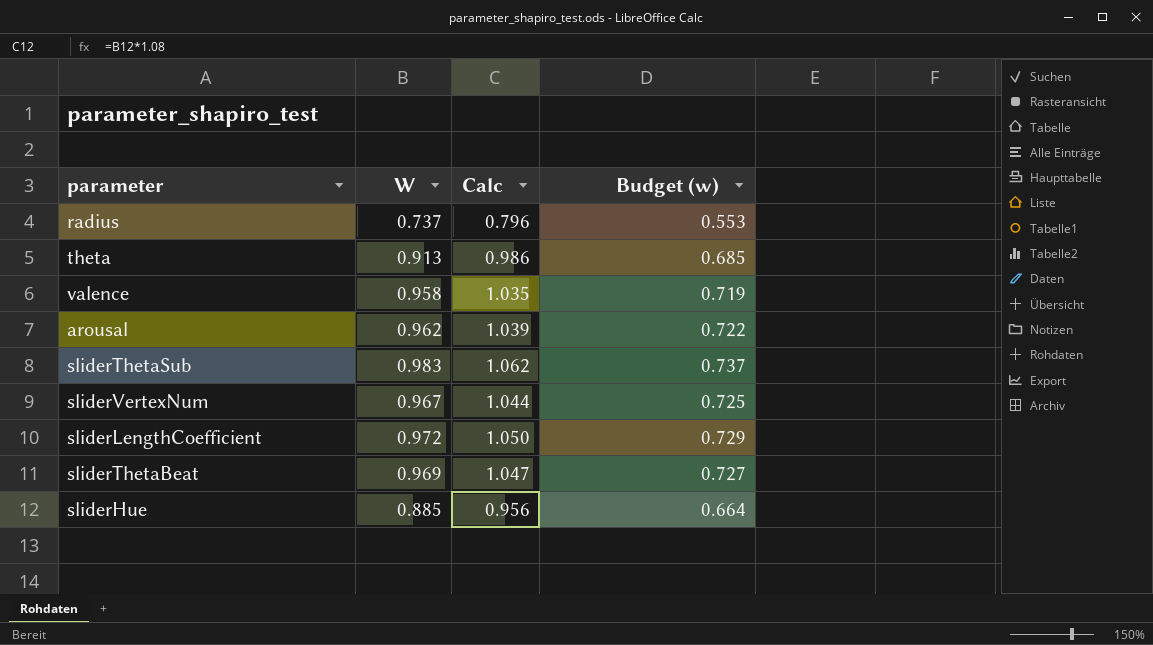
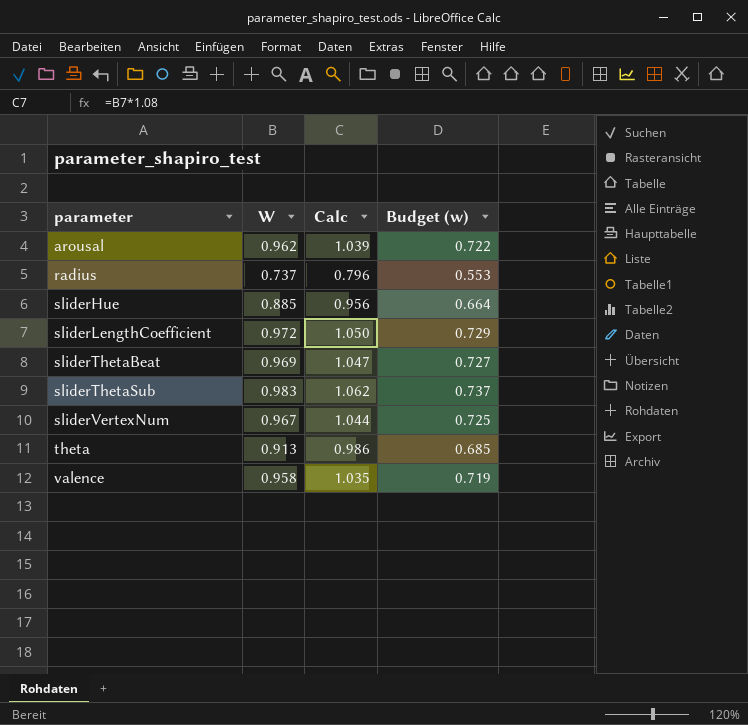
row order: none -> parameter ascending

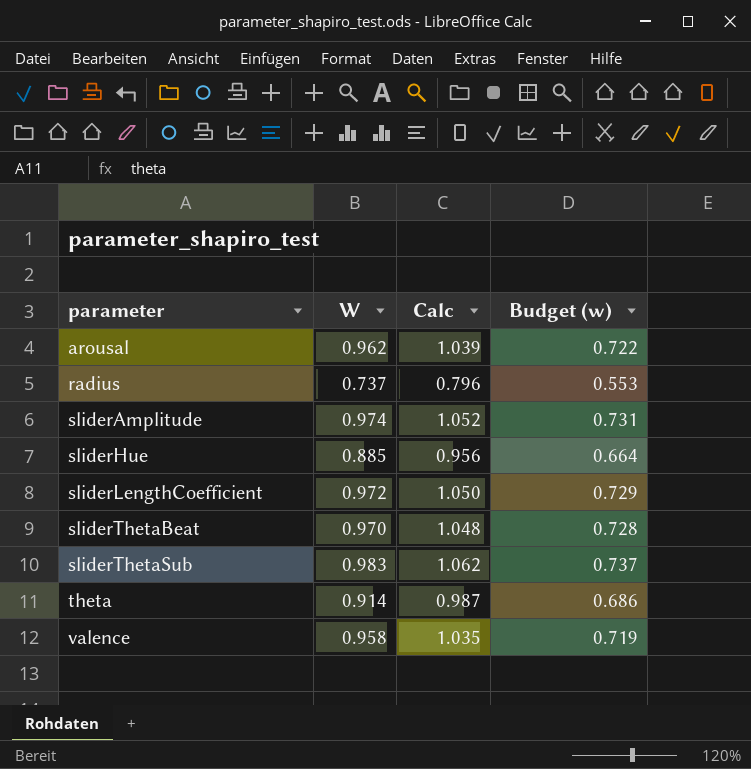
row sliderVertexNum: 0.967 | 1.044 | 0.725 -> none
row sliderAmplitude: none -> 0.974 | 1.052 | 0.731
sliderThetaBeat | W: 0.969 -> 0.970
sliderThetaBeat | Calc: 1.047 -> 1.048
sliderThetaBeat | Budget (w): 0.727 -> 0.728
theta | W: 0.913 -> 0.914
theta | Calc: 0.986 -> 0.987
theta | Budget (w): 0.685 -> 0.686

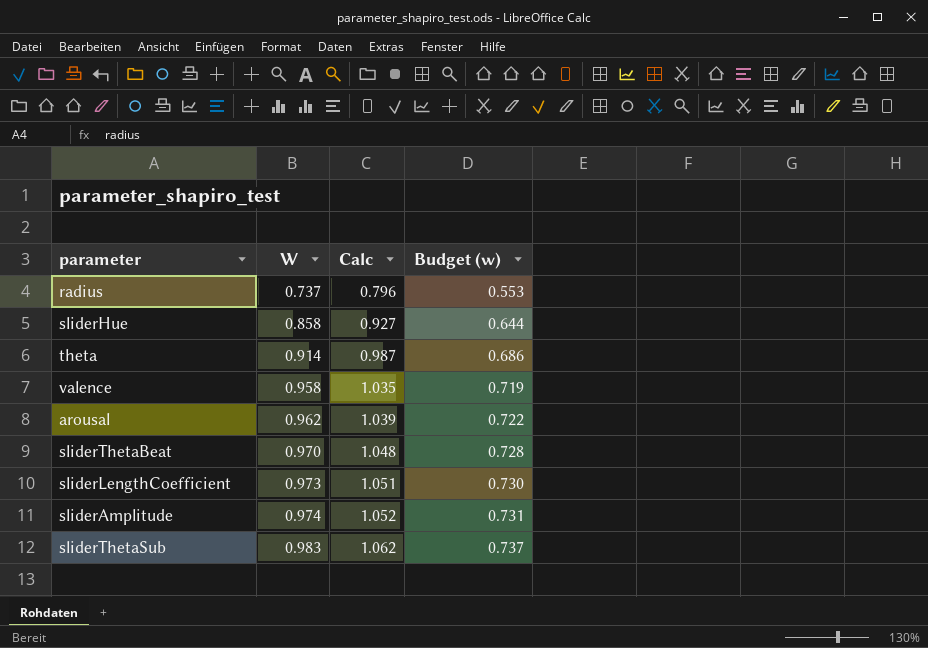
row order: parameter ascending -> W ascending
sliderHue | W: 0.885 -> 0.858
sliderHue | Calc: 0.956 -> 0.927
sliderHue | Budget (w): 0.664 -> 0.644
sliderLengthCoefficient | W: 0.972 -> 0.973
sliderLengthCoefficient | Calc: 1.050 -> 1.051
sliderLengthCoefficient | Budget (w): 0.729 -> 0.730

